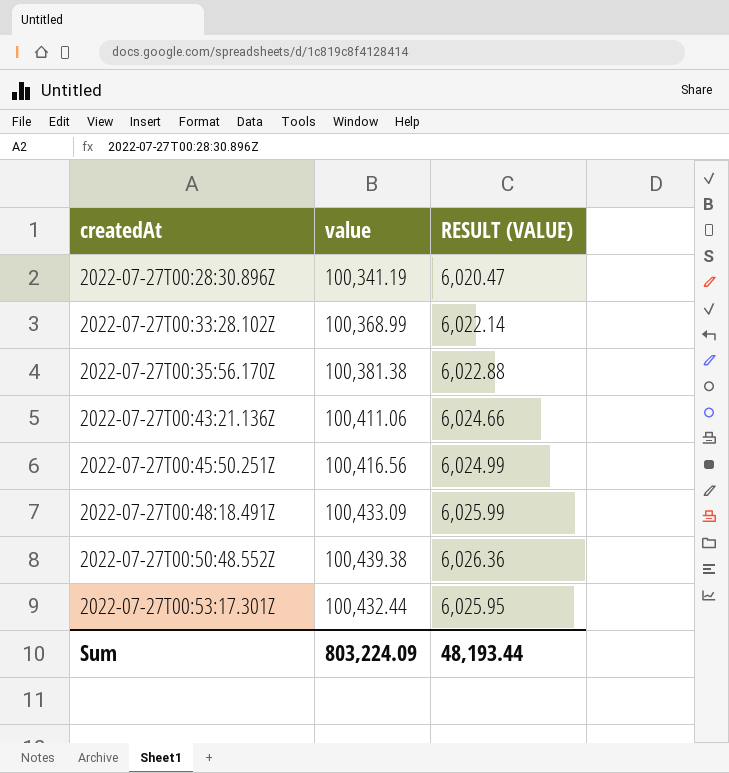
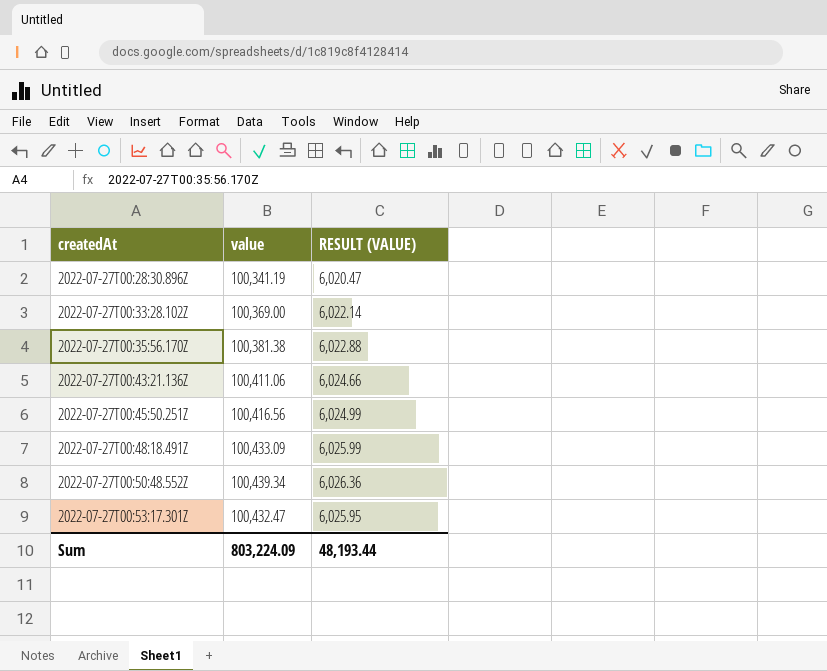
2022-07-27T00:33:28.102Z | value: 100,368.99 -> 100,369.00
2022-07-27T00:50:48.552Z | value: 100,439.38 -> 100,439.34
2022-07-27T00:53:17.301Z | value: 100,432.44 -> 100,432.47

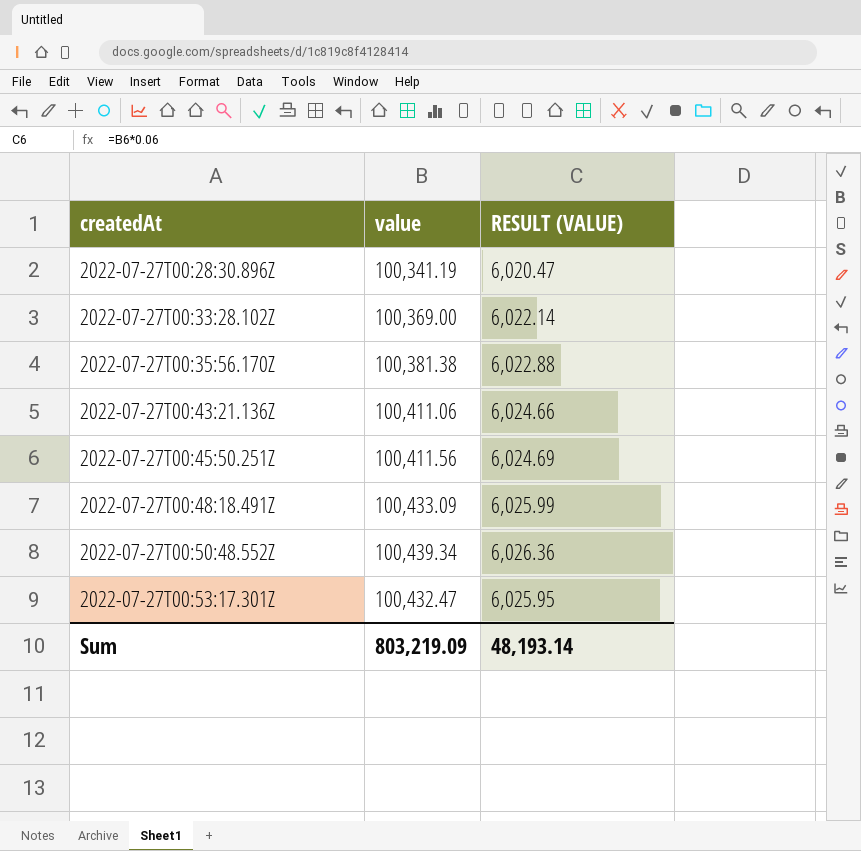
2022-07-27T00:45:50.251Z | value: 100,416.56 -> 100,411.56
2022-07-27T00:45:50.251Z | RESULT (VALUE): 6,024.99 -> 6,024.69
Sum | value: 803,224.09 -> 803,219.09
Sum | RESULT (VALUE): 48,193.44 -> 48,193.14

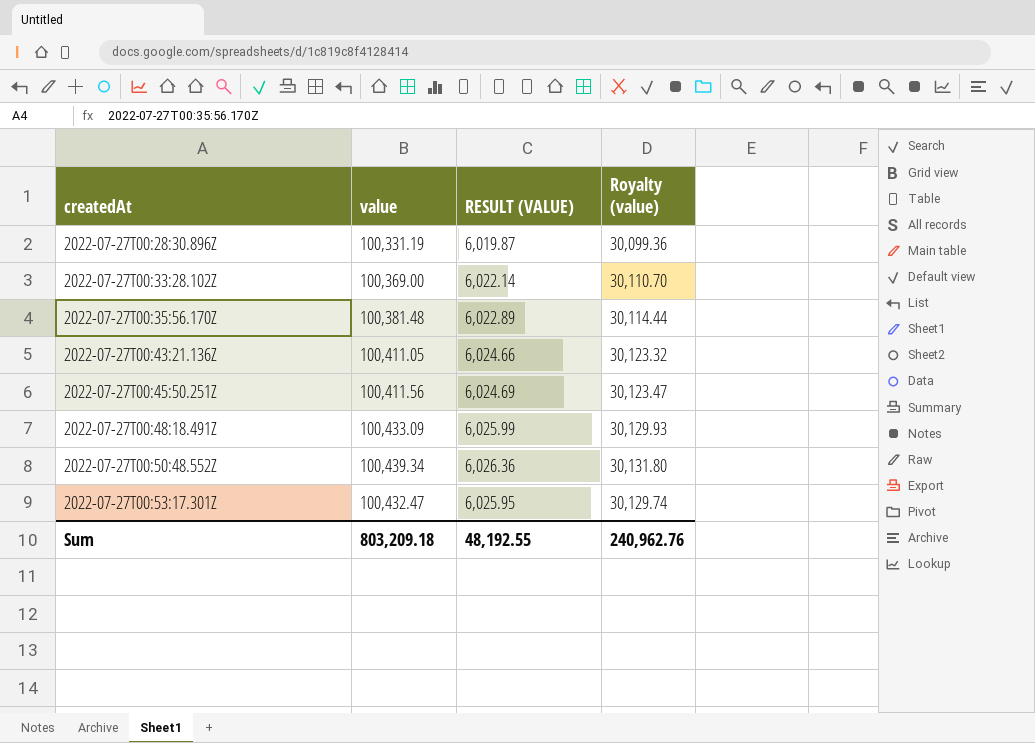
column Royalty (value) | formula: none -> [value] * 0.3
2022-07-27T00:28:30.896Z | value: 100,341.19 -> 100,331.19
2022-07-27T00:28:30.896Z | RESULT (VALUE): 6,020.47 -> 6,019.87
2022-07-27T00:35:56.170Z | value: 100,381.38 -> 100,381.48
2022-07-27T00:35:56.170Z | RESULT (VALUE): 6,022.88 -> 6,022.89
2022-07-27T00:43:21.136Z | value: 100,411.06 -> 100,411.05
Sum | value: 803,219.09 -> 803,209.18
Sum | RESULT (VALUE): 48,193.14 -> 48,192.55

